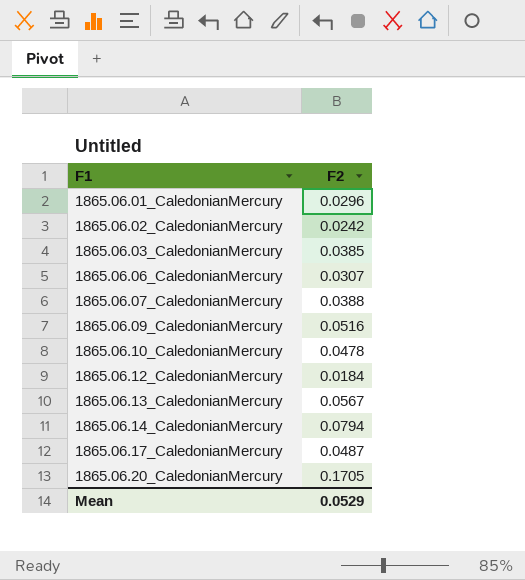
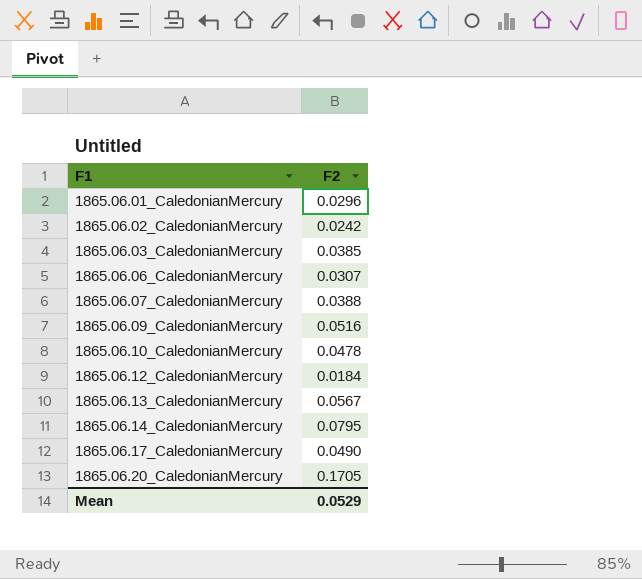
1865.06.14_CaledonianMercury | F2: 0.0794 -> 0.0795
1865.06.17_CaledonianMercury | F2: 0.0487 -> 0.0490

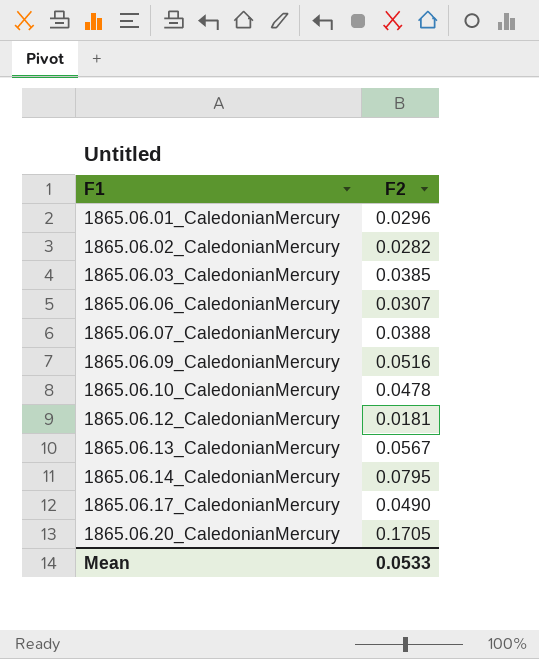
1865.06.02_CaledonianMercury | F2: 0.0242 -> 0.0282
1865.06.12_CaledonianMercury | F2: 0.0184 -> 0.0181
Mean | F2: 0.0529 -> 0.0533

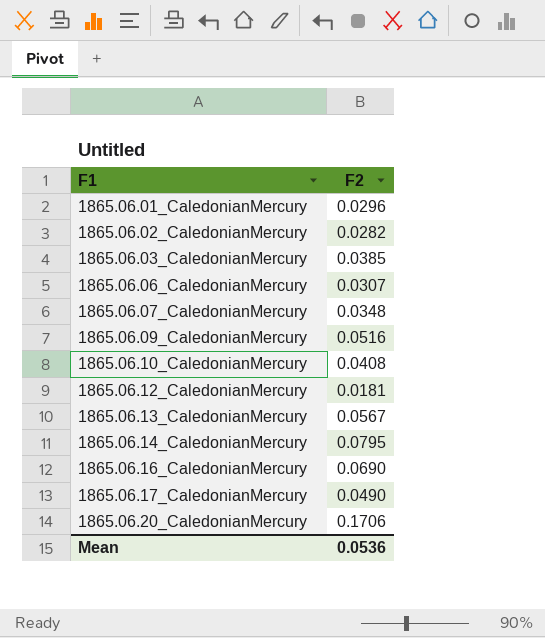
1865.06.07_CaledonianMercury | F2: 0.0388 -> 0.0348
1865.06.10_CaledonianMercury | F2: 0.0478 -> 0.0408
row 1865.06.16_CaledonianMercury: none -> 0.0690
1865.06.20_CaledonianMercury | F2: 0.1705 -> 0.1706
Mean | F2: 0.0533 -> 0.0536

